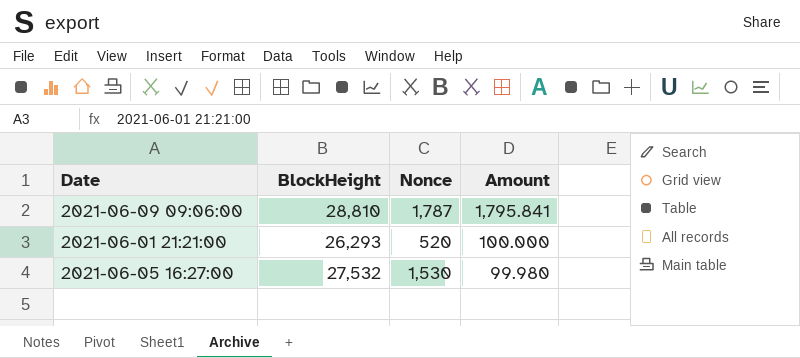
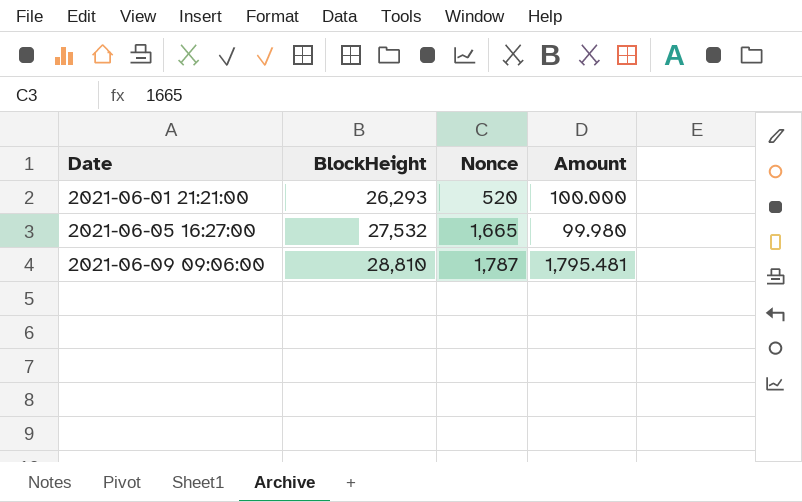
row order: Amount descending -> Date ascending
2021-06-05 16:27:00 | Nonce: 1,530 -> 1,665
2021-06-09 09:06:00 | Amount: 1,795.841 -> 1,795.481

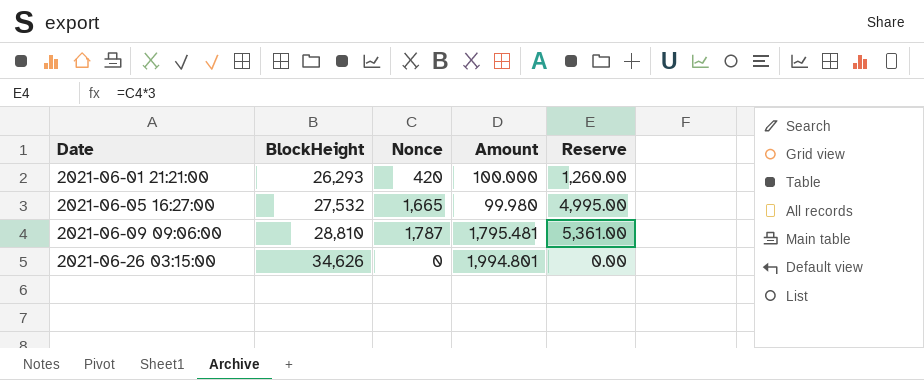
column Reserve | formula: none -> [Nonce] * 3
2021-06-01 21:21:00 | Nonce: 520 -> 420
row 2021-06-26 03:15:00: none -> 34,626 | 0 | 1,994.801 | 0.00

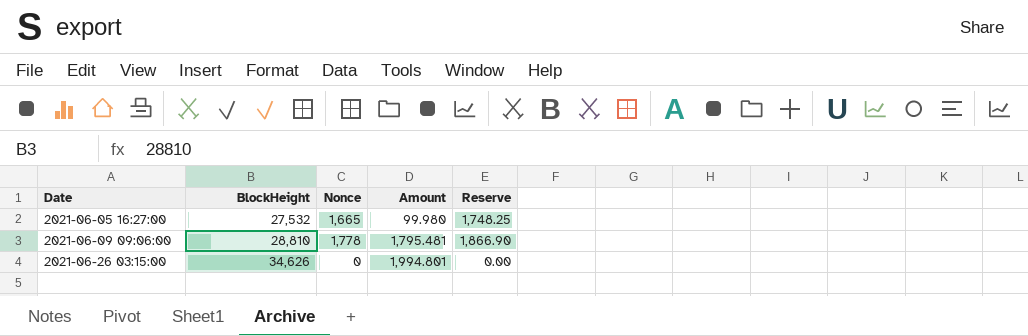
column Reserve | formula: [Nonce] * 3 -> [Nonce] * 1.05
row 2021-06-01 21:21:00: 26,293 | 420 | 100.000 | 1,260.00 -> none
2021-06-09 09:06:00 | Nonce: 1,787 -> 1,778

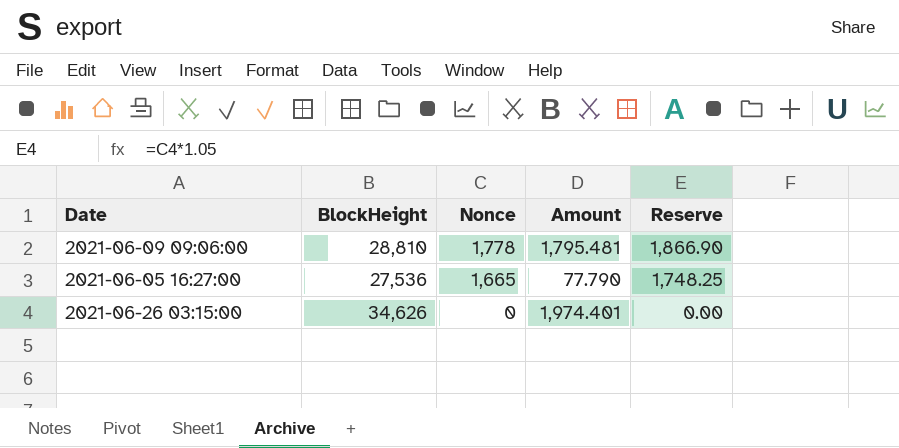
row order: Date ascending -> Nonce descending
2021-06-05 16:27:00 | BlockHeight: 27,532 -> 27,536
2021-06-05 16:27:00 | Amount: 99.980 -> 77.790
2021-06-26 03:15:00 | Amount: 1,994.801 -> 1,974.401

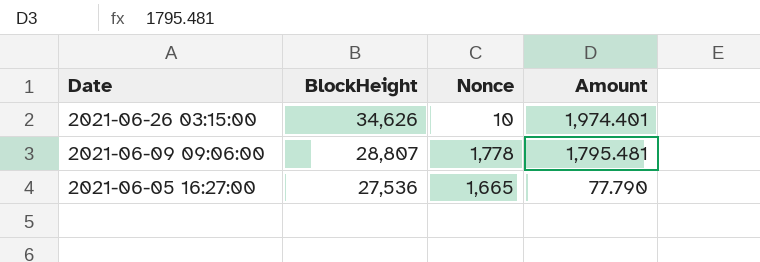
row order: Nonce descending -> Date descending
column Reserve | formula: [Nonce] * 1.05 -> none
2021-06-26 03:15:00 | Nonce: 0 -> 10
2021-06-09 09:06:00 | BlockHeight: 28,810 -> 28,807

